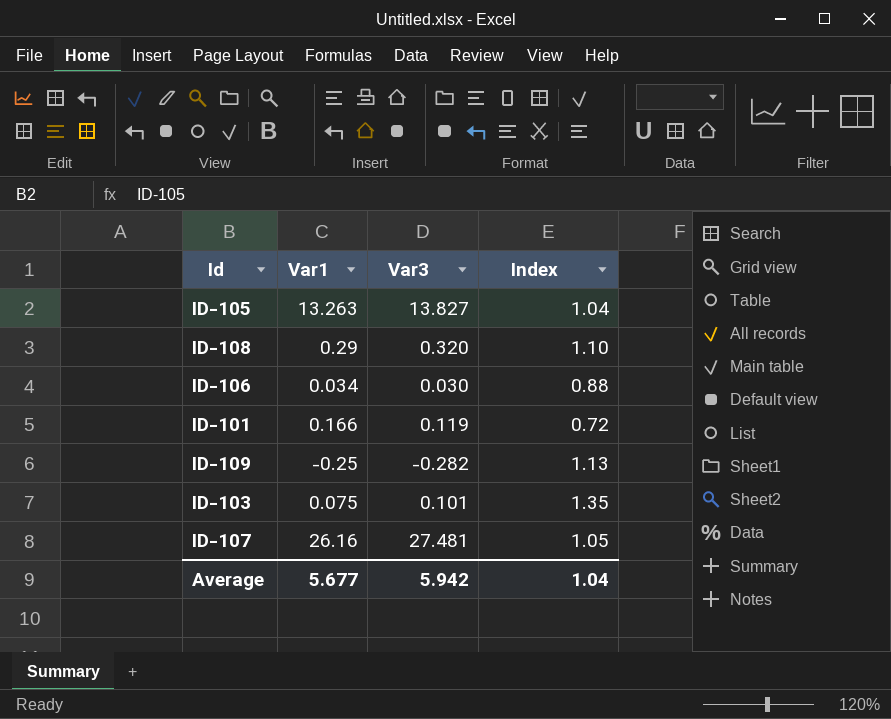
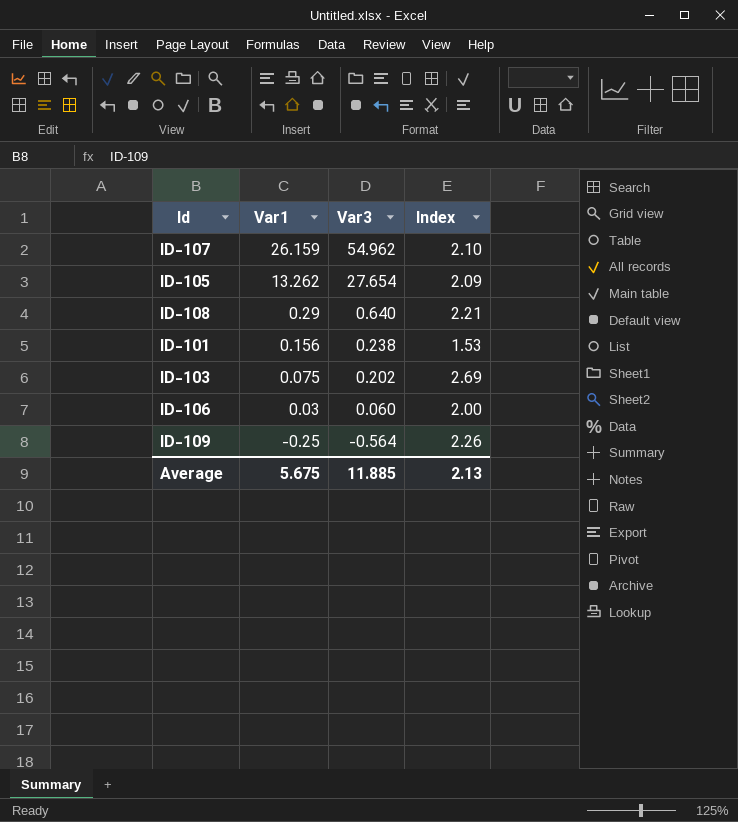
row order: none -> Var1 descending
ID-107 | Var1: 26.16 -> 26.159
ID-107 | Var3: 27.481 -> 54.962
ID-107 | Index: 1.05 -> 2.10
ID-105 | Var1: 13.263 -> 13.262
ID-105 | Var3: 13.827 -> 27.654
ID-105 | Index: 1.04 -> 2.09
ID-108 | Var3: 0.320 -> 0.640
ID-108 | Index: 1.10 -> 2.21
ID-101 | Var1: 0.166 -> 0.156
ID-101 | Var3: 0.119 -> 0.238
ID-101 | Index: 0.72 -> 1.53
ID-103 | Var3: 0.101 -> 0.202
ID-103 | Index: 1.35 -> 2.69
ID-106 | Var1: 0.034 -> 0.03
ID-106 | Var3: 0.030 -> 0.060
ID-106 | Index: 0.88 -> 2.00
ID-109 | Var3: -0.282 -> -0.564
ID-109 | Index: 1.13 -> 2.26
Average | Var1: 5.677 -> 5.675
Average | Var3: 5.942 -> 11.885
Average | Index: 1.04 -> 2.13

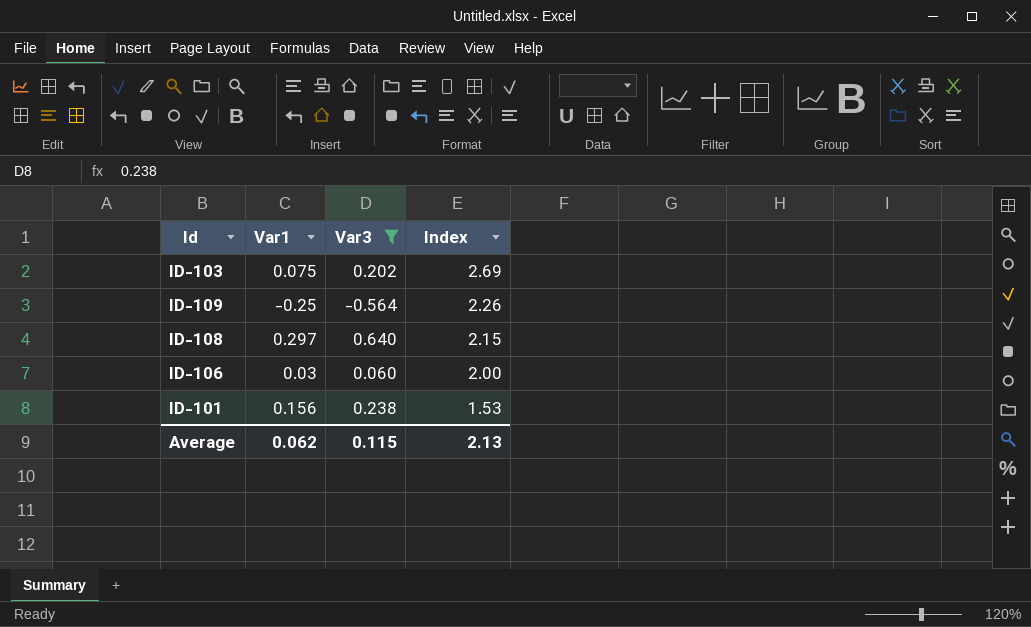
filter: none -> Var3 <= 0.640
row order: Var1 descending -> Index descending
ID-108 | Var1: 0.29 -> 0.297
ID-108 | Index: 2.21 -> 2.15
Average | Var1: 5.675 -> 0.062
Average | Var3: 11.885 -> 0.115

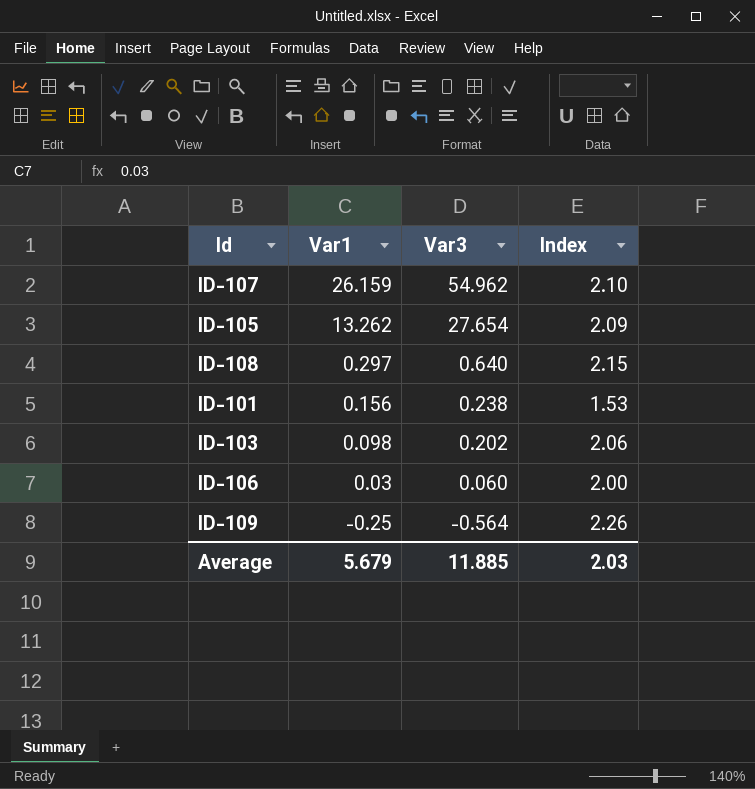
filter: Var3 <= 0.640 -> none
row order: Index descending -> Var1 descending
ID-103 | Var1: 0.075 -> 0.098
ID-103 | Index: 2.69 -> 2.06
Average | Var1: 0.062 -> 5.679
Average | Var3: 0.115 -> 11.885
Average | Index: 2.13 -> 2.03

